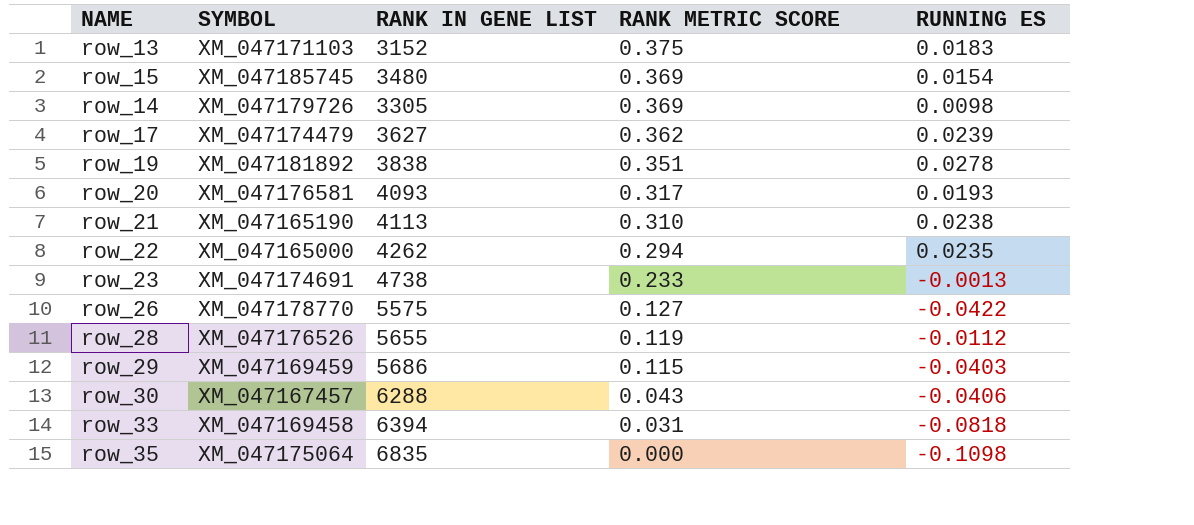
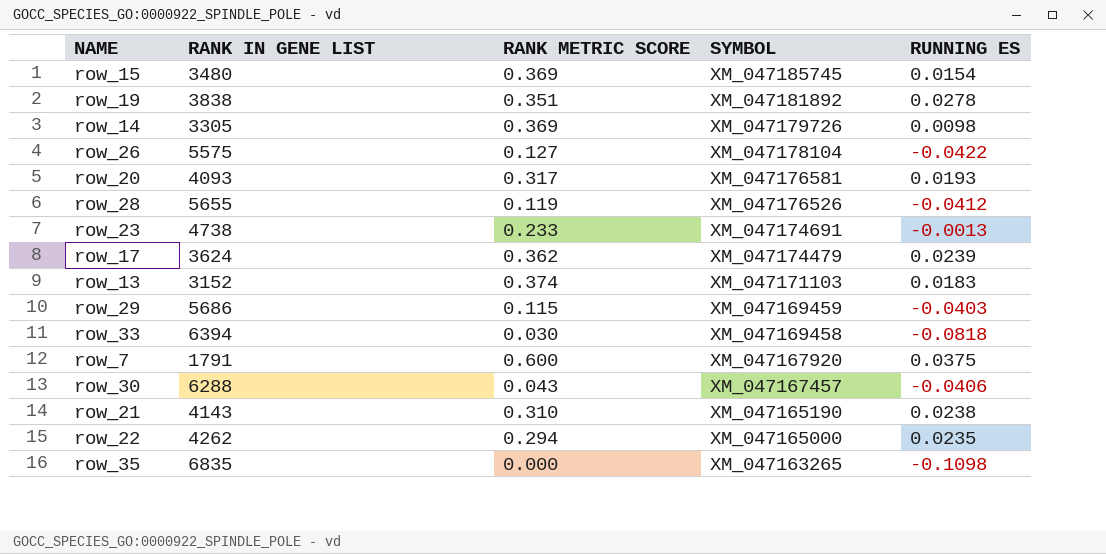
row order: RANK METRIC SCORE descending -> SYMBOL descending
column SYMBOL | position: 2 -> 4
row_26 | SYMBOL: XM_047178770 -> XM_047178104
row_28 | RUNNING ES: -0.0112 -> -0.0412
row_17 | RANK IN GENE LIST: 3627 -> 3624
row_13 | RANK METRIC SCORE: 0.375 -> 0.374
row_33 | RANK METRIC SCORE: 0.031 -> 0.030
row row_7: none -> 1791 | 0.600 | XM_047167920 | 0.0375
row_21 | RANK IN GENE LIST: 4113 -> 4143
row_35 | SYMBOL: XM_047175064 -> XM_047163265

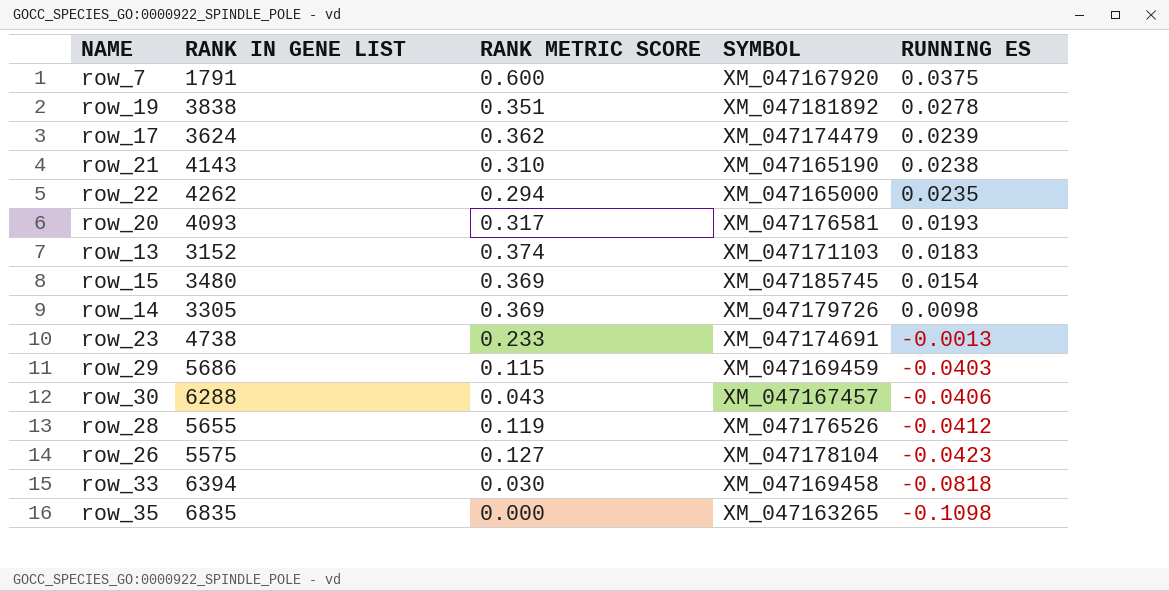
row order: SYMBOL descending -> RUNNING ES descending
row_26 | RUNNING ES: -0.0422 -> -0.0423

